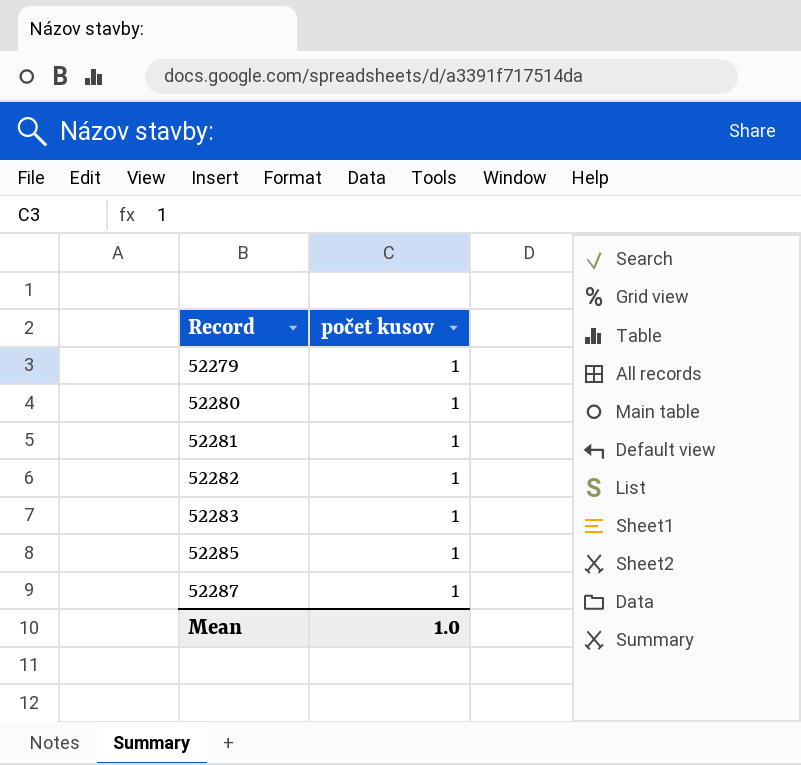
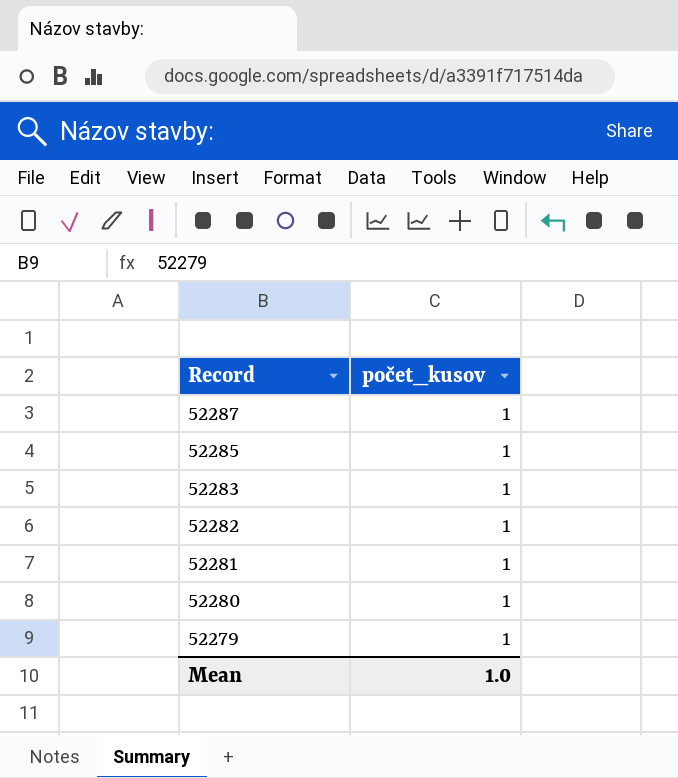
row order: Record ascending -> Record descending
column name: počet kusov -> počet_kusov

